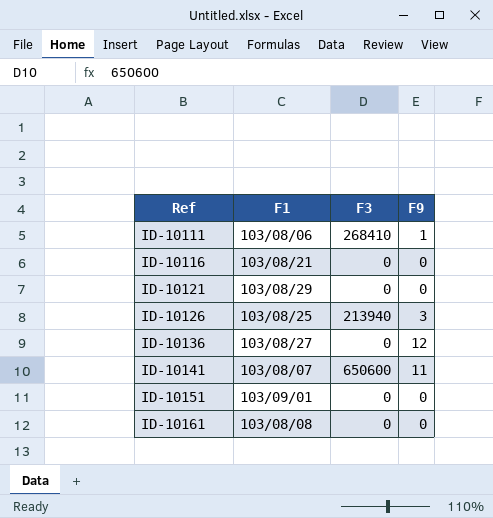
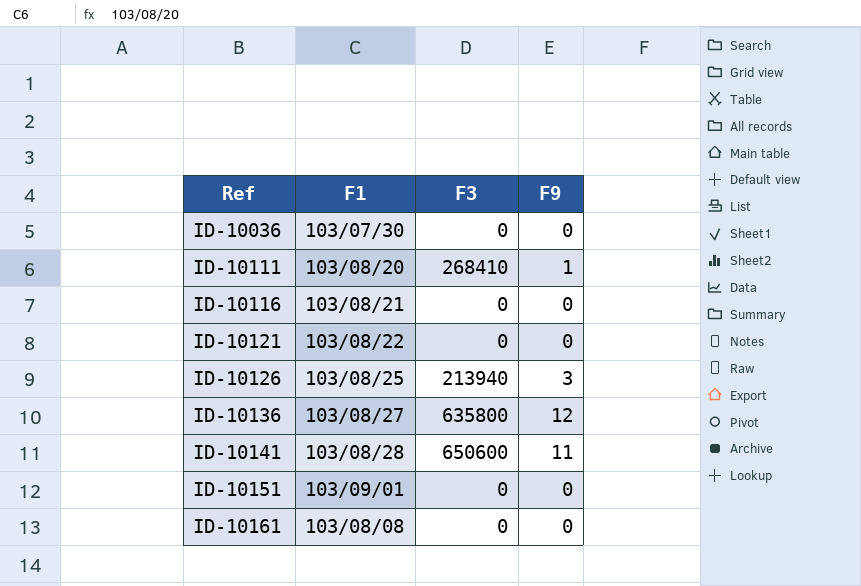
row ID-10036: none -> 103/07/30 | 0 | 0
ID-10111 | F1: 103/08/06 -> 103/08/20
ID-10121 | F1: 103/08/29 -> 103/08/22
ID-10136 | F3: 0 -> 635800
ID-10141 | F1: 103/08/07 -> 103/08/28

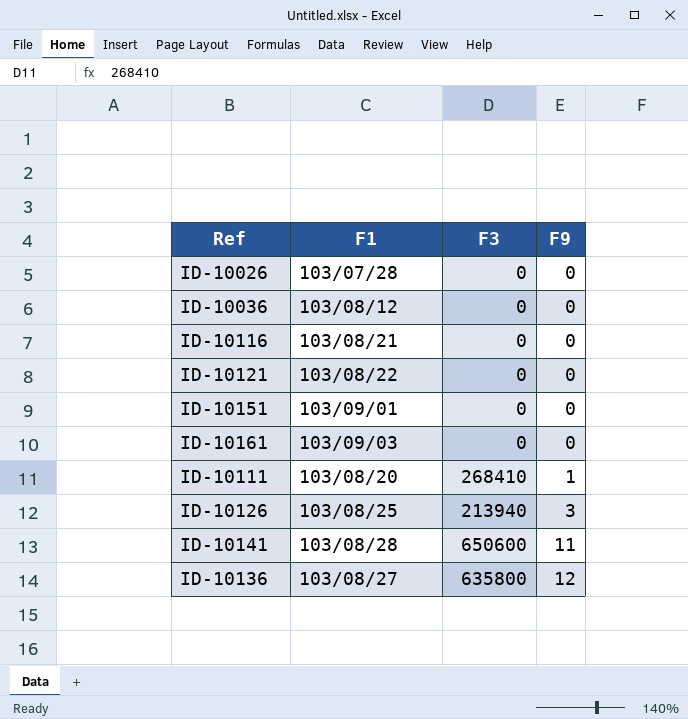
row order: Ref ascending -> F9 ascending
row ID-10026: none -> 103/07/28 | 0 | 0
ID-10036 | F1: 103/07/30 -> 103/08/12
ID-10161 | F1: 103/08/08 -> 103/09/03

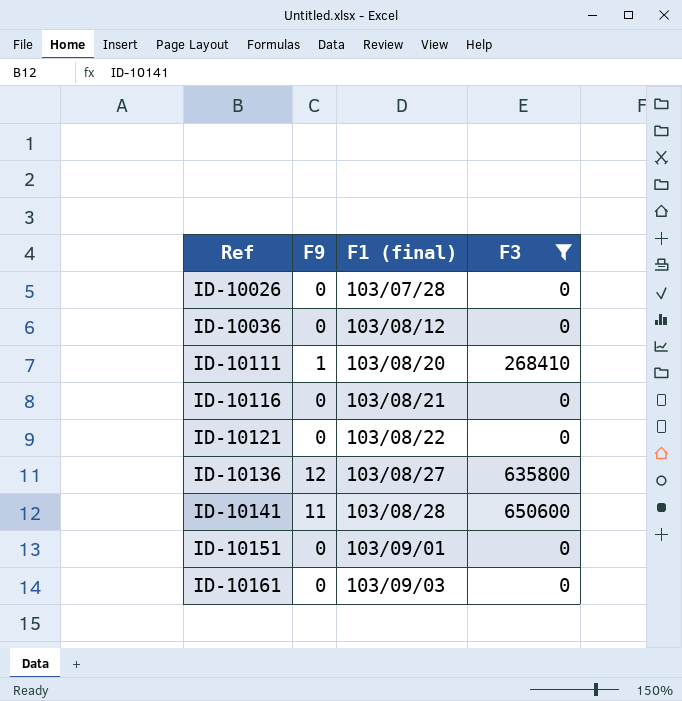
filter: none -> F3 != 213940
row order: F9 ascending -> Ref ascending
column F9 | position: 4 -> 2
column name: F1 -> F1 (final)

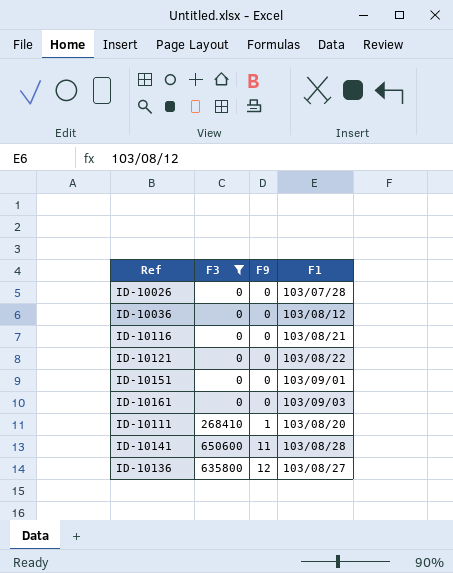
row order: Ref ascending -> F9 ascending
column F3 | position: 4 -> 2
column name: F1 (final) -> F1

